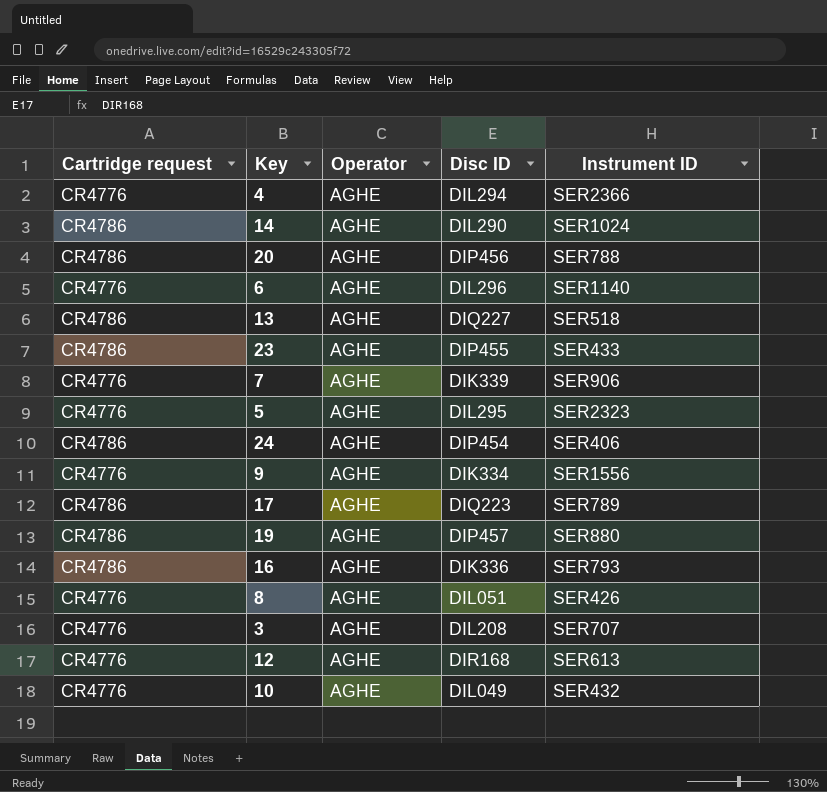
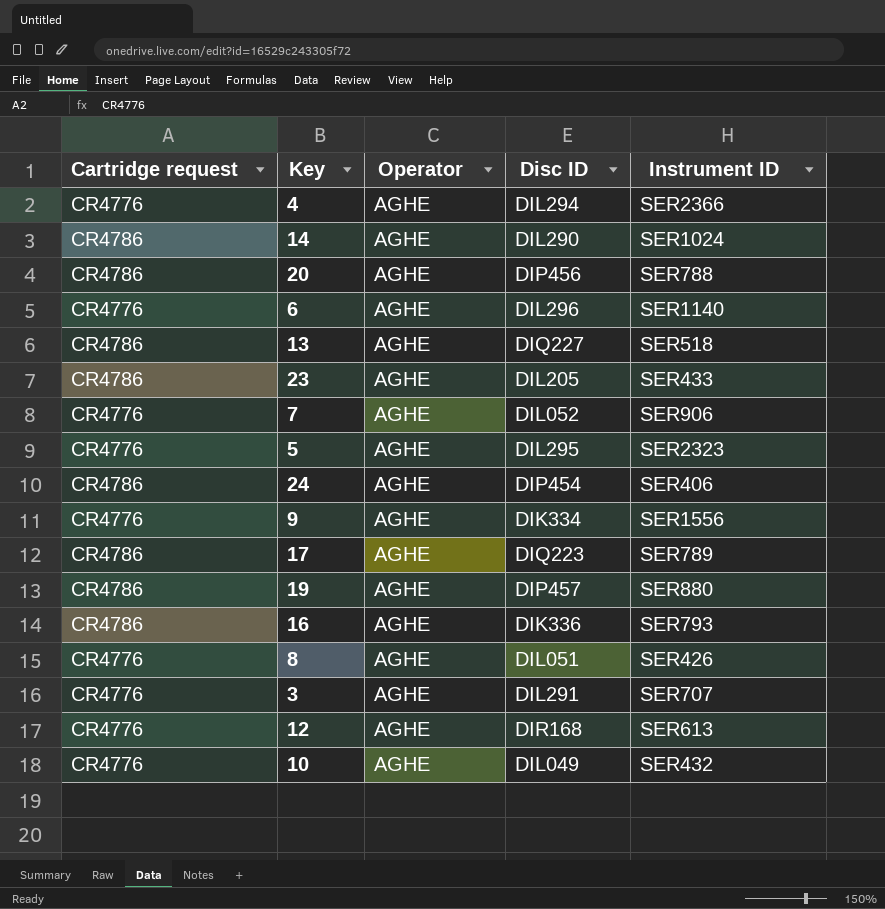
23 | Disc ID: DIP455 -> DIL205
7 | Disc ID: DIK339 -> DIL052
3 | Disc ID: DIL208 -> DIL291

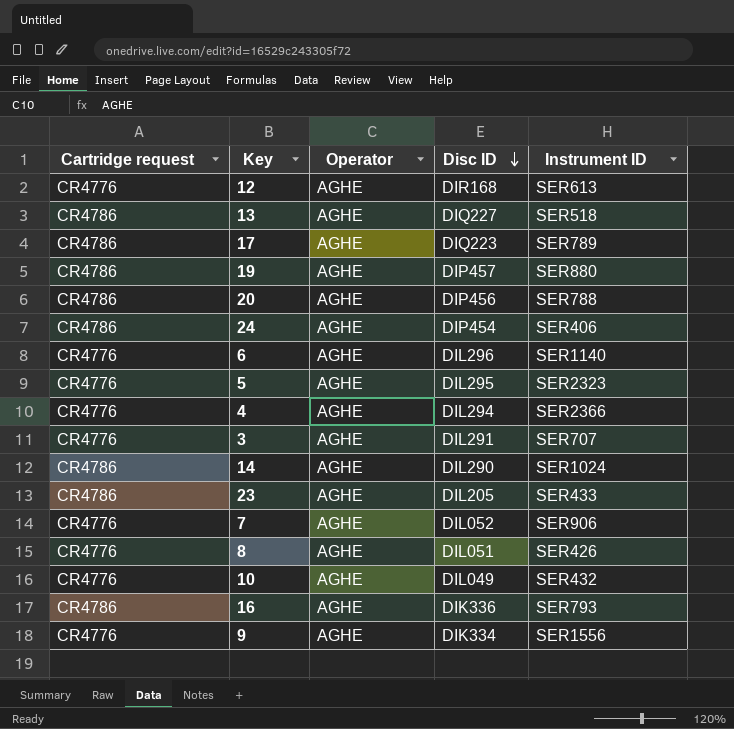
row order: none -> Disc ID descending

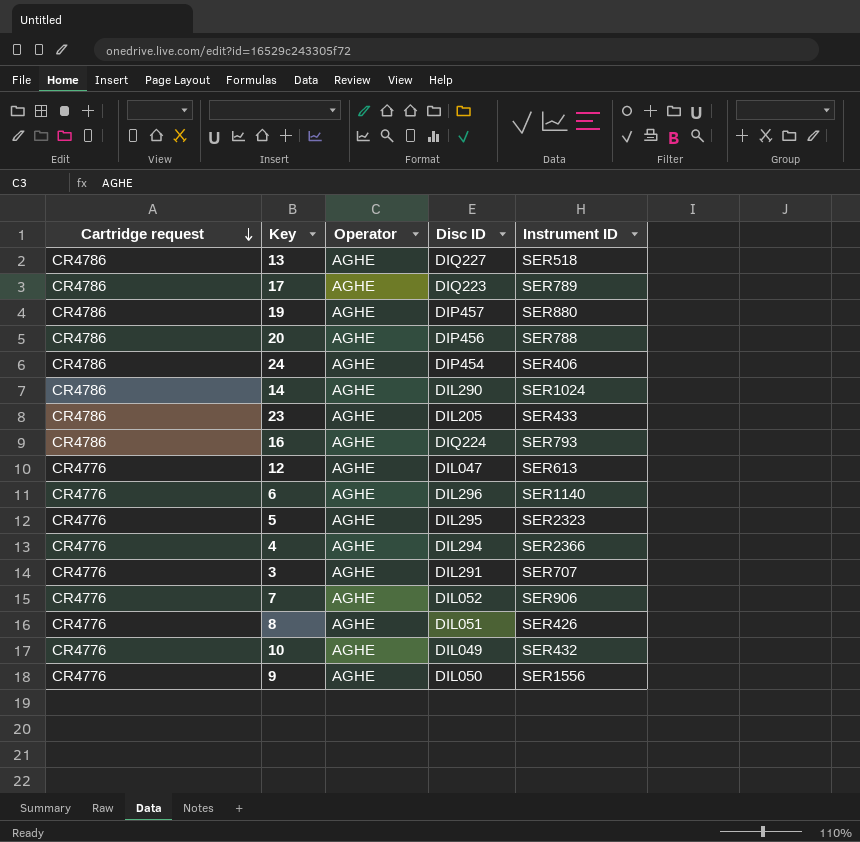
row order: Disc ID descending -> Cartridge request descending
16 | Disc ID: DIK336 -> DIQ224
12 | Disc ID: DIR168 -> DIL047
9 | Disc ID: DIK334 -> DIL050

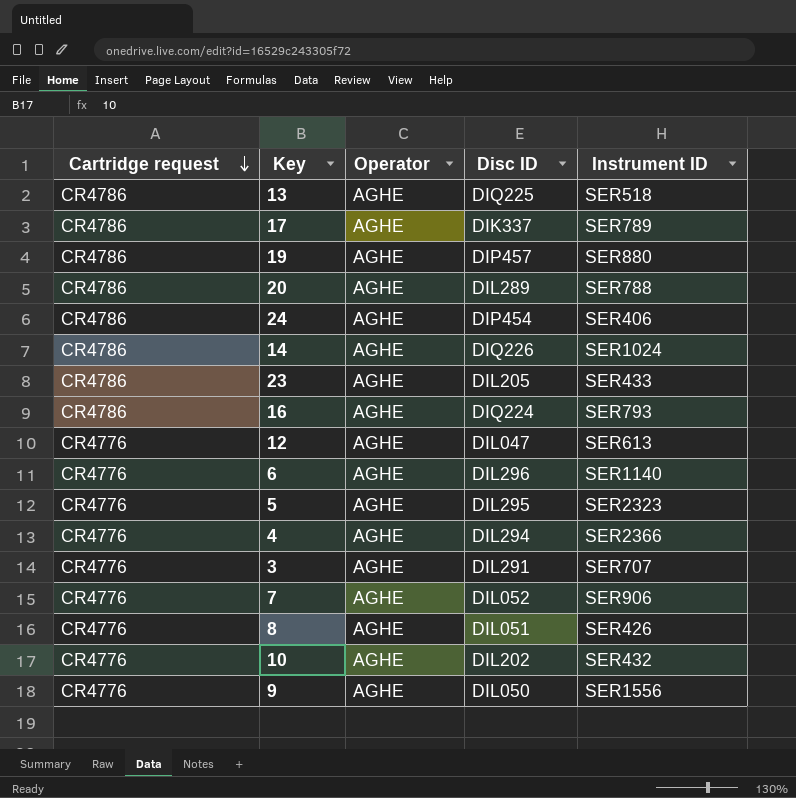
13 | Disc ID: DIQ227 -> DIQ225
17 | Disc ID: DIQ223 -> DIK337
20 | Disc ID: DIP456 -> DIL289
14 | Disc ID: DIL290 -> DIQ226
10 | Disc ID: DIL049 -> DIL202

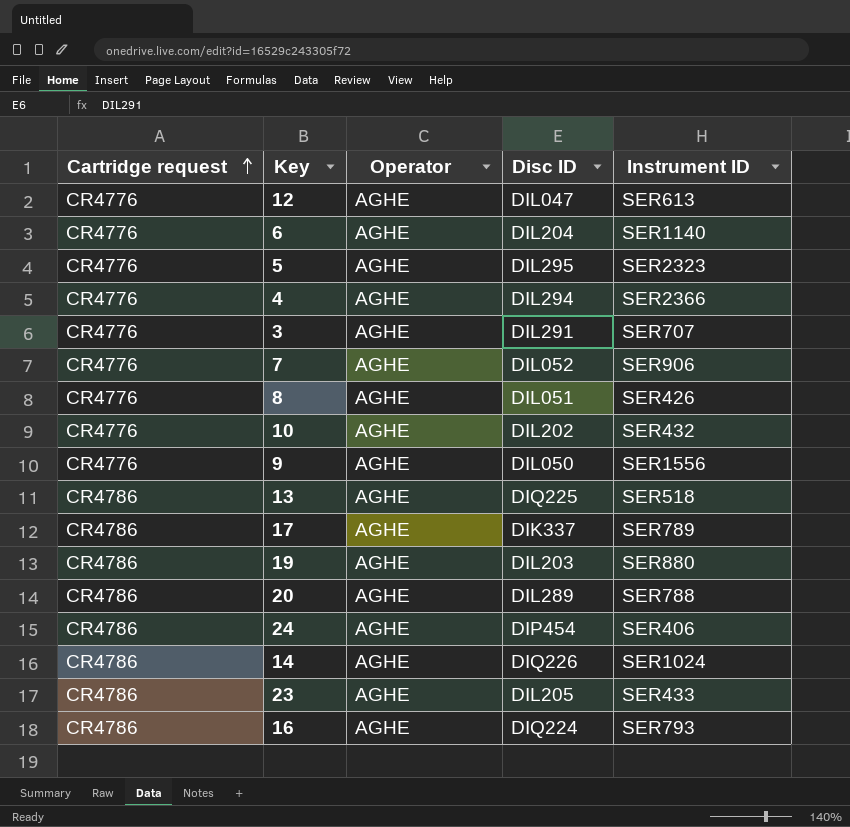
row order: Cartridge request descending -> Cartridge request ascending
6 | Disc ID: DIL296 -> DIL204
19 | Disc ID: DIP457 -> DIL203

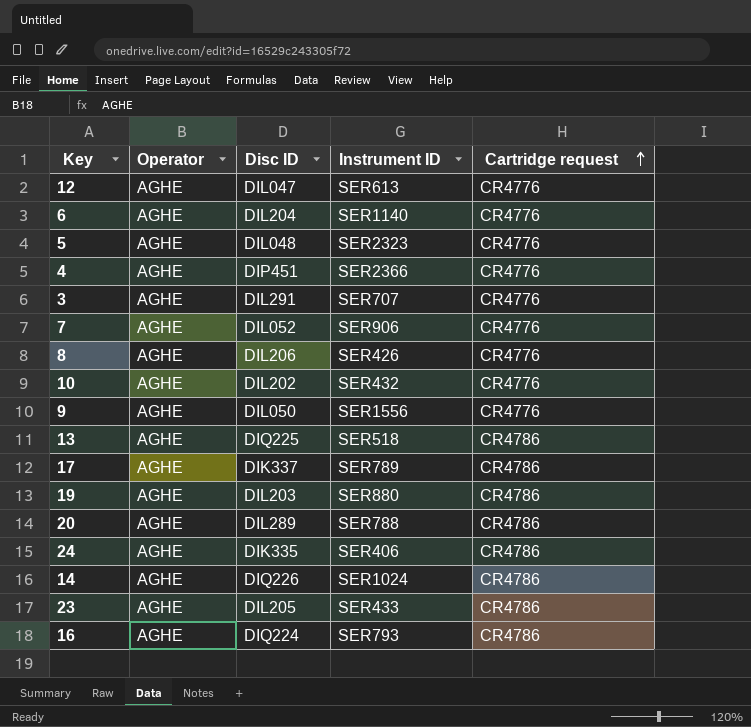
column Cartridge request | position: 1 -> 5
5 | Disc ID: DIL295 -> DIL048
4 | Disc ID: DIL294 -> DIP451
8 | Disc ID: DIL051 -> DIL206
24 | Disc ID: DIP454 -> DIK335

